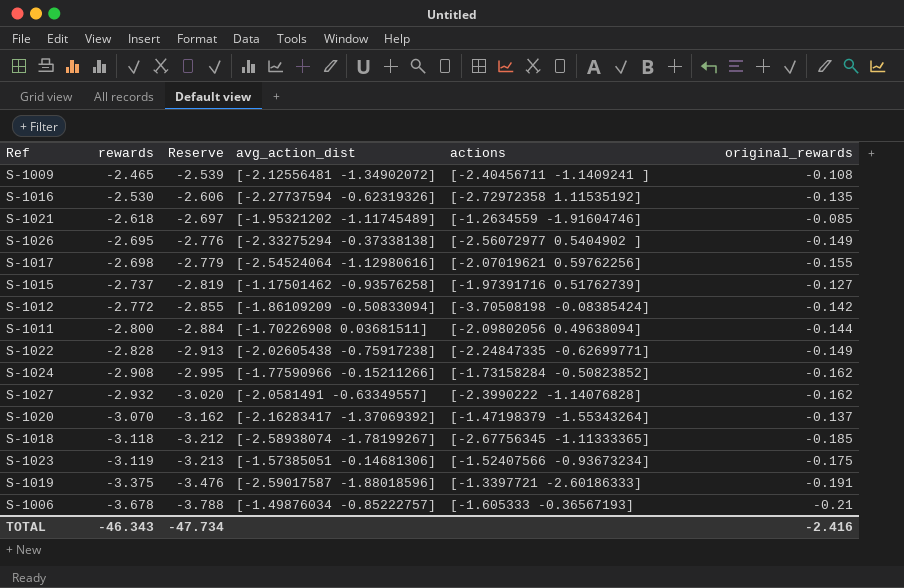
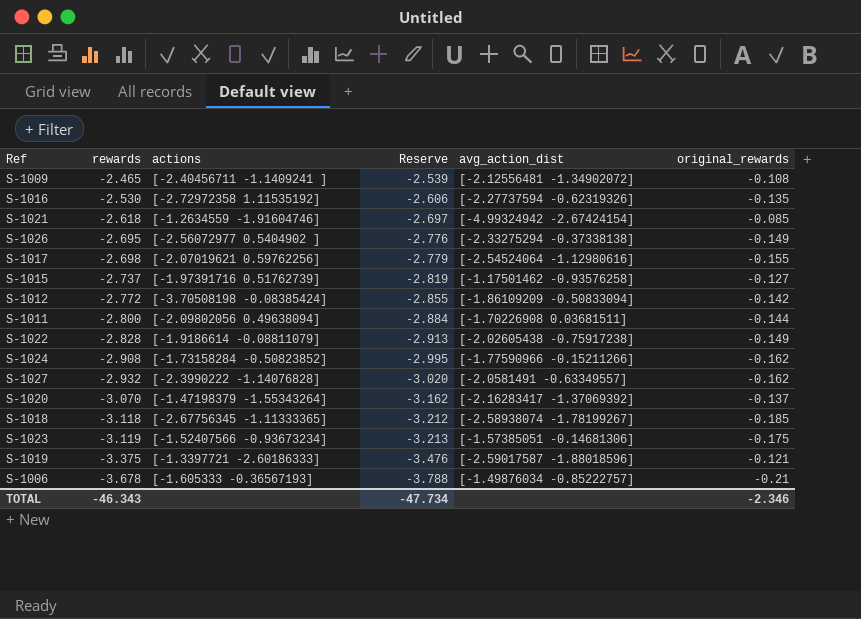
column actions | position: 5 -> 3
S-1021 | avg_action_dist: [-1.95321202 -1.11745489] -> [-4.99324942 -2.67424154]
S-1022 | actions: [-2.24847335 -0.62699771] -> [-1.9186614 -0.08811079]
S-1019 | original_rewards: -0.191 -> -0.121
TOTAL | original_rewards: -2.416 -> -2.346

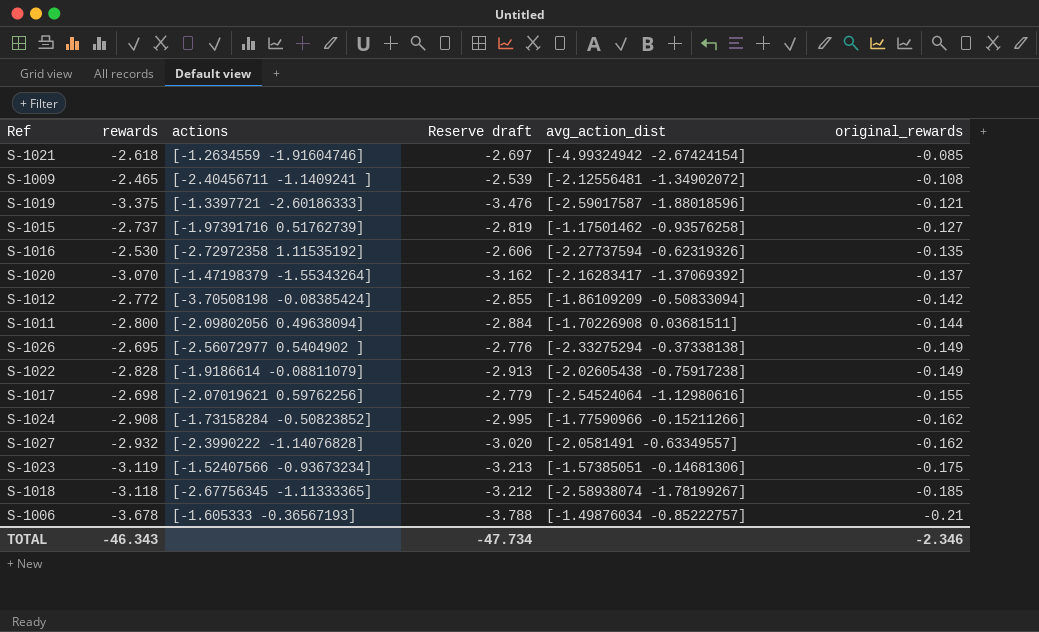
row order: rewards descending -> original_rewards descending
column name: Reserve -> Reserve draft

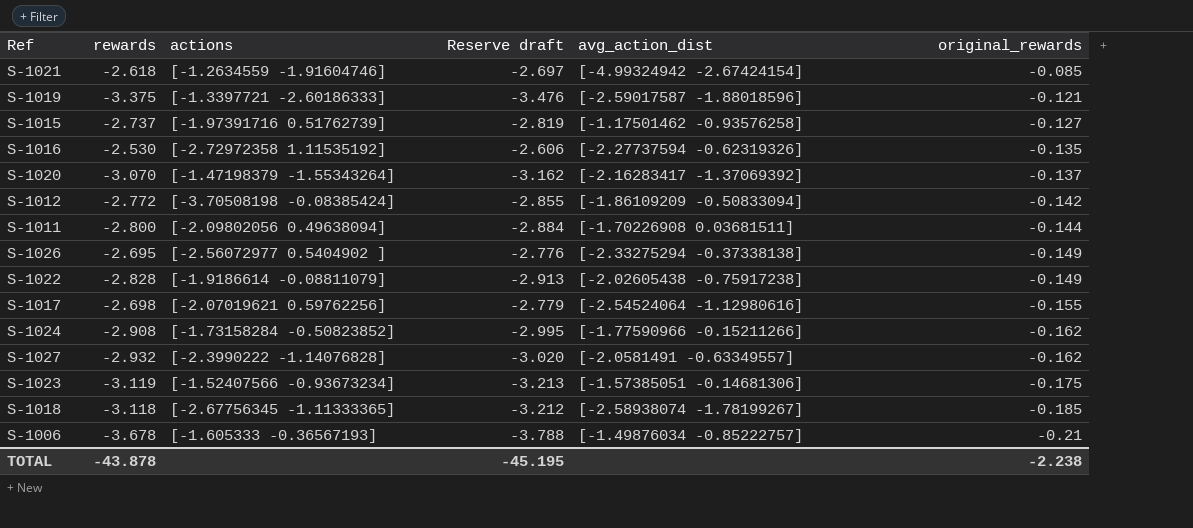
row S-1009: -2.465 | [-2.40456711 -1.1409241 ] | -2.539 | [-2.12556481 -1.34902072] | -0.108 -> none
TOTAL | rewards: -46.343 -> -43.878
TOTAL | Reserve draft: -47.734 -> -45.195
TOTAL | original_rewards: -2.346 -> -2.238

